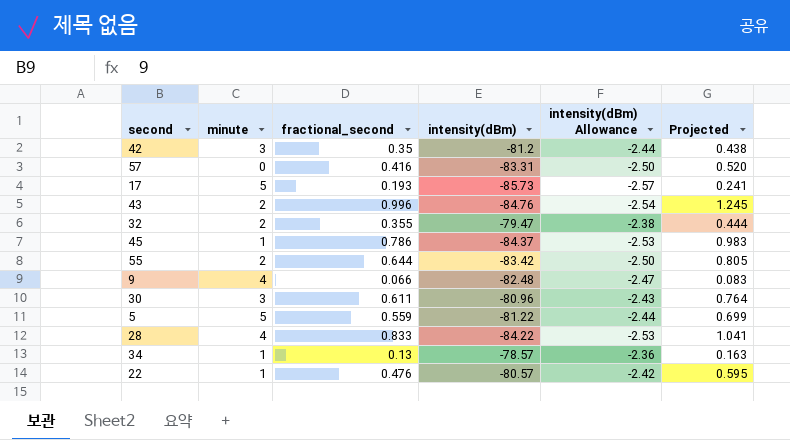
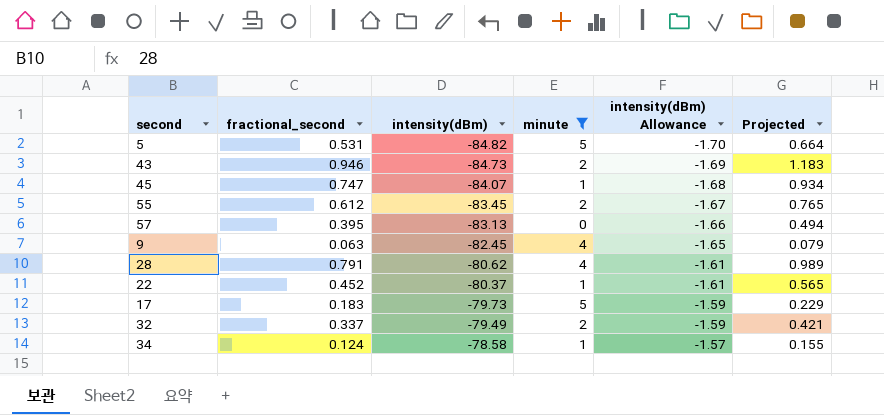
filter: none -> minute != 3
row order: none -> intensity(dBm) ascending
column minute | position: 2 -> 4
column intensity(dBm) Allowance | formula: [intensity(dBm)] * 0.03 -> [intensity(dBm)] * 0.02
5 | fractional_second: 0.559 -> 0.531
5 | intensity(dBm): -81.22 -> -84.82
5 | Projected: 0.699 -> 0.664
43 | fractional_second: 0.996 -> 0.946
43 | intensity(dBm): -84.76 -> -84.73
43 | Projected: 1.245 -> 1.183
45 | fractional_second: 0.786 -> 0.747
45 | intensity(dBm): -84.37 -> -84.07
45 | Projected: 0.983 -> 0.934
55 | fractional_second: 0.644 -> 0.612
55 | intensity(dBm): -83.42 -> -83.45
55 | Projected: 0.805 -> 0.765
57 | fractional_second: 0.416 -> 0.395
57 | intensity(dBm): -83.31 -> -83.13
57 | Projected: 0.520 -> 0.494
9 | fractional_second: 0.066 -> 0.063
9 | intensity(dBm): -82.48 -> -82.45
9 | Projected: 0.083 -> 0.079
28 | fractional_second: 0.833 -> 0.791
28 | intensity(dBm): -84.22 -> -80.62
28 | Projected: 1.041 -> 0.989
22 | fractional_second: 0.476 -> 0.452
22 | intensity(dBm): -80.57 -> -80.37
22 | Projected: 0.595 -> 0.565
17 | fractional_second: 0.193 -> 0.183
17 | intensity(dBm): -85.73 -> -79.73
17 | Projected: 0.241 -> 0.229
32 | fractional_second: 0.355 -> 0.337
32 | intensity(dBm): -79.47 -> -79.49
32 | Projected: 0.444 -> 0.421
34 | fractional_second: 0.13 -> 0.124
34 | intensity(dBm): -78.57 -> -78.58
34 | Projected: 0.163 -> 0.155

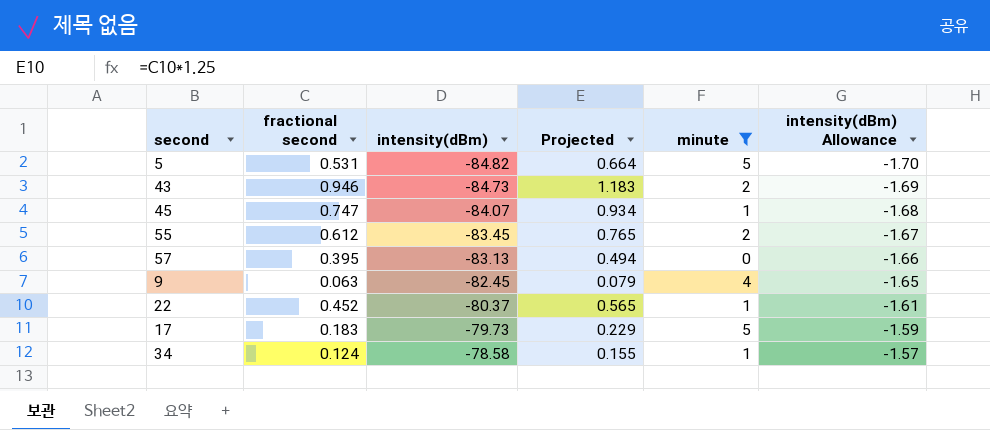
column name: fractional_second -> fractional second
column Projected | position: 6 -> 4
row 28: 0.791 | -80.62 | 4 | -1.61 | 0.989 -> none
row 32: 0.337 | -79.49 | 2 | -1.59 | 0.421 -> none

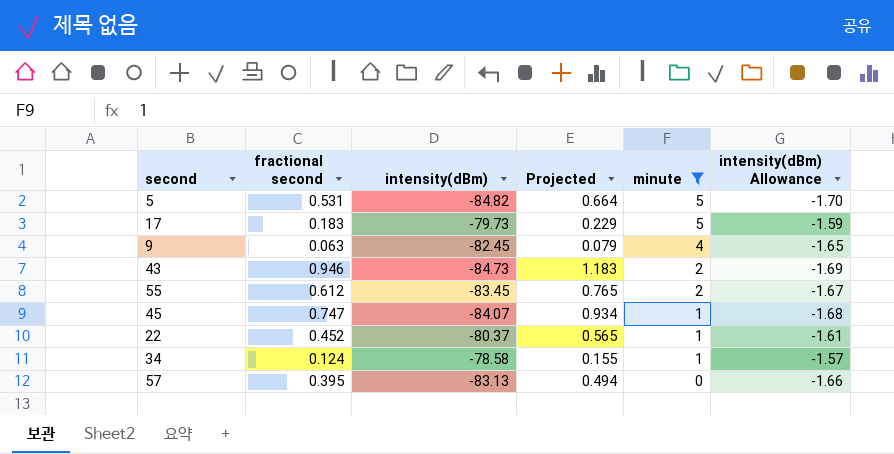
row order: intensity(dBm) ascending -> minute descending

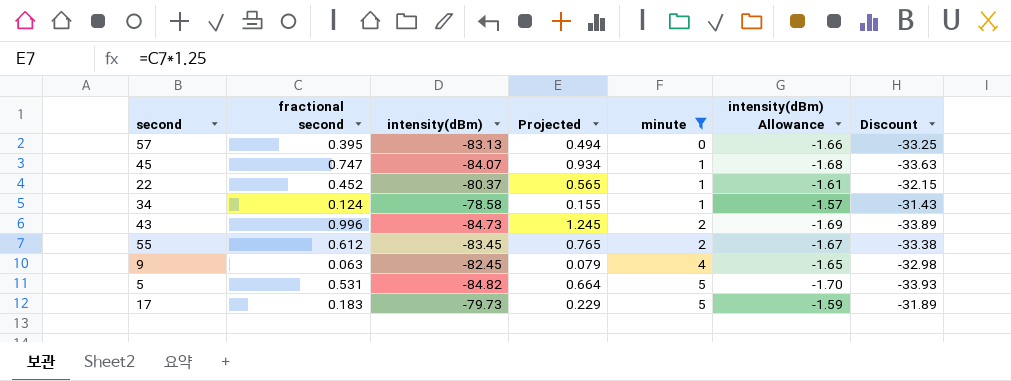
row order: minute descending -> minute ascending
column Discount | formula: none -> [intensity(dBm)] * 0.4
43 | fractional second: 0.946 -> 0.996
43 | Projected: 1.183 -> 1.245

